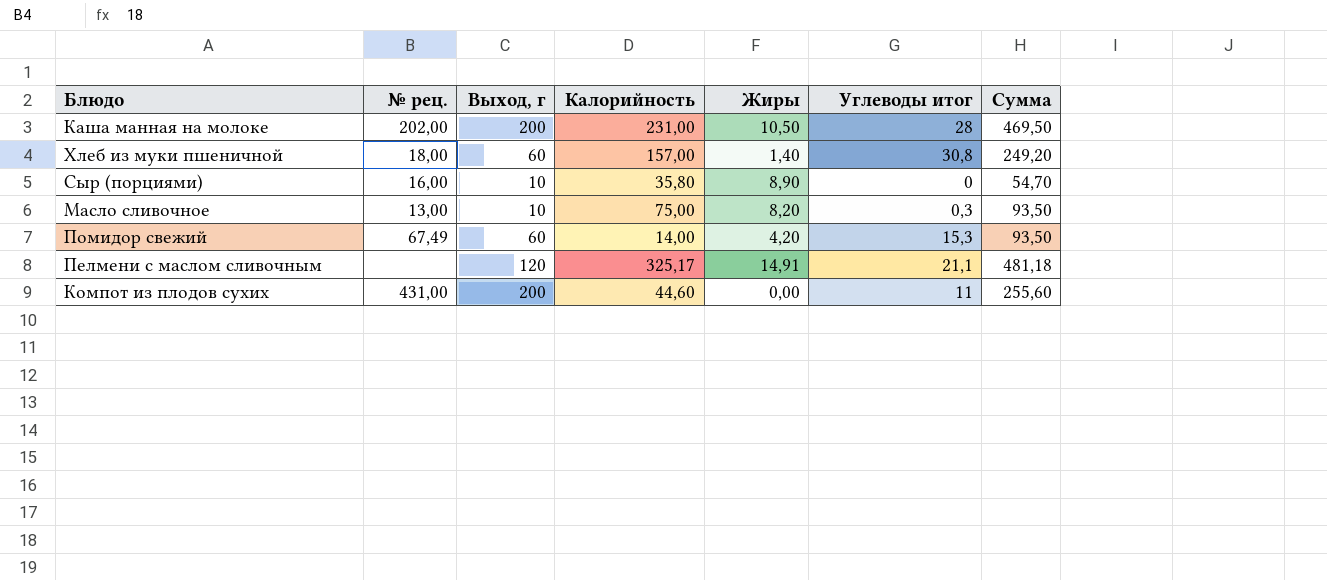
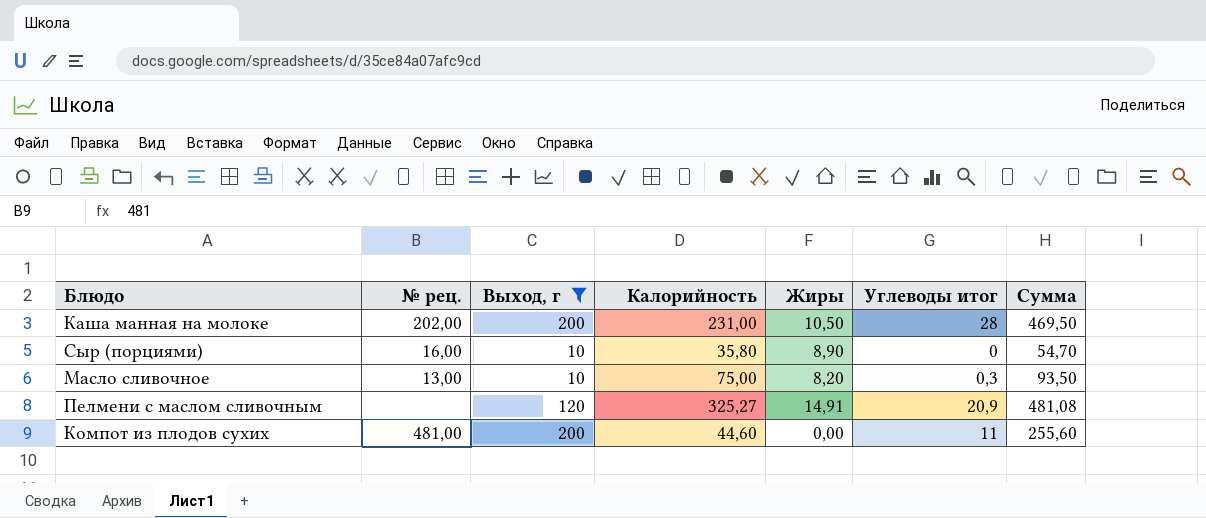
filter: none -> Выход, г != 60
Пелмени с маслом сливочным | Калорийность: 325,17 -> 325,27
Пелмени с маслом сливочным | Углеводы итог: 21,1 -> 20,9
Пелмени с маслом сливочным | Сумма: 481,18 -> 481,08
Компот из плодов сухих | № рец.: 431,00 -> 481,00

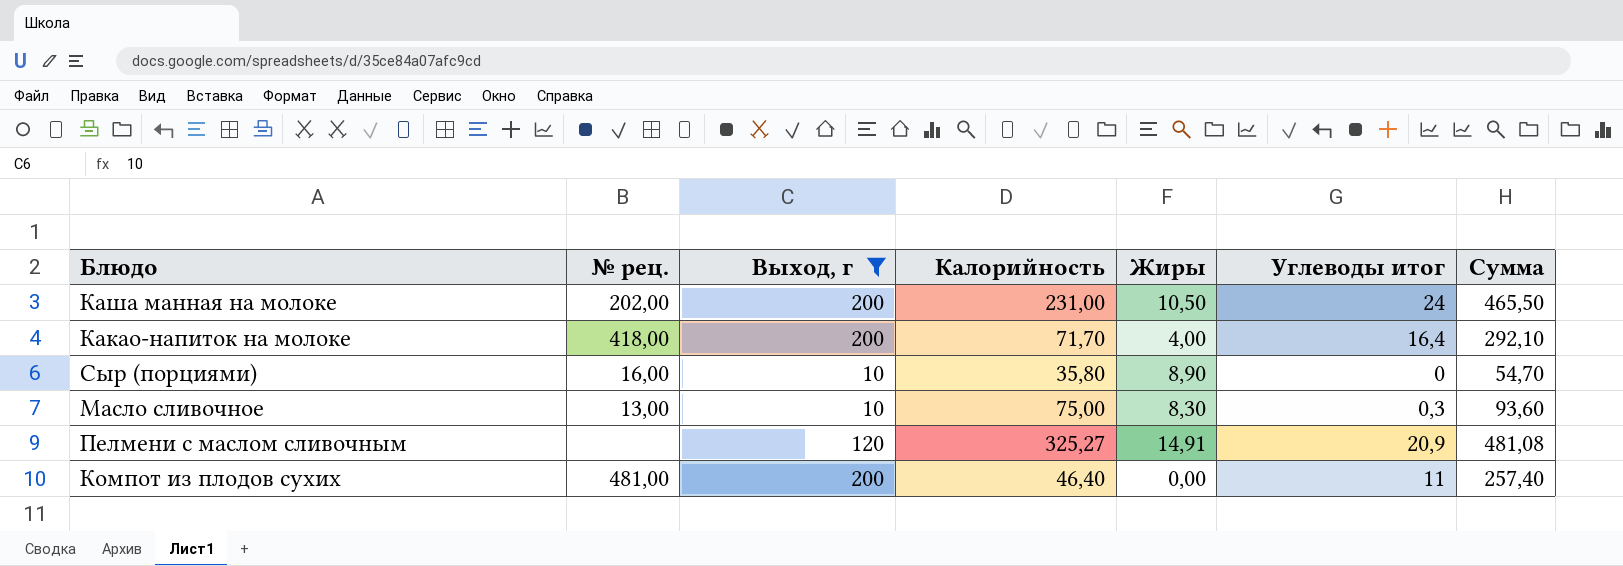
Каша манная на молоке | Углеводы итог: 28 -> 24
Каша манная на молоке | Сумма: 469,50 -> 465,50
row Какао-напиток на молоке: none -> 418,00 | 200 | 71,70 | 4,00 | 16,4 | 292,10
Масло сливочное | Жиры: 8,20 -> 8,30
Масло сливочное | Сумма: 93,50 -> 93,60
Компот из плодов сухих | Калорийность: 44,60 -> 46,40
Компот из плодов сухих | Сумма: 255,60 -> 257,40

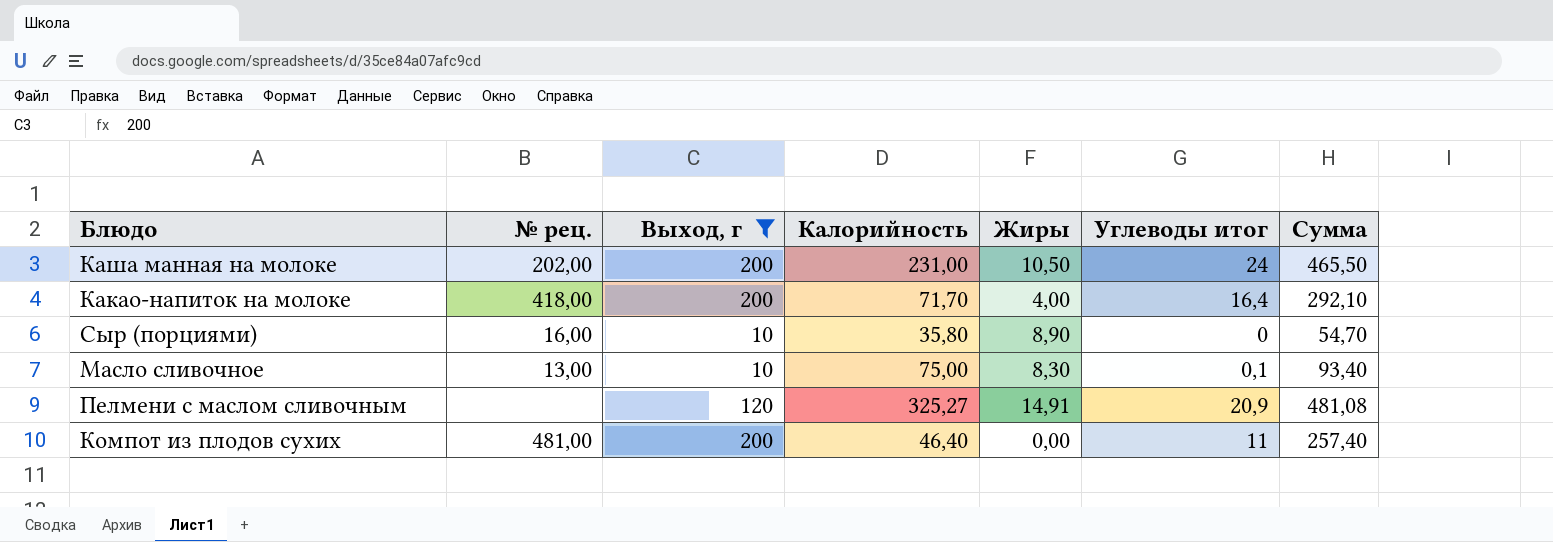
Масло сливочное | Углеводы итог: 0,3 -> 0,1
Масло сливочное | Сумма: 93,60 -> 93,40

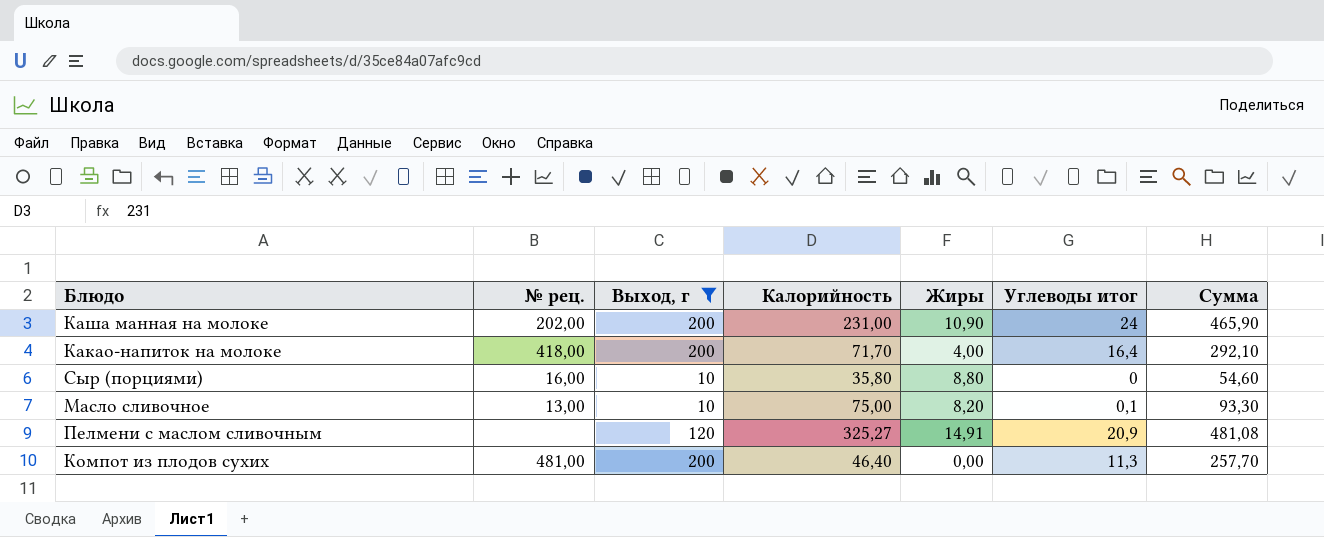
Каша манная на молоке | Жиры: 10,50 -> 10,90
Каша манная на молоке | Сумма: 465,50 -> 465,90
Сыр (порциями) | Жиры: 8,90 -> 8,80
Сыр (порциями) | Сумма: 54,70 -> 54,60
Масло сливочное | Жиры: 8,30 -> 8,20
Масло сливочное | Сумма: 93,40 -> 93,30
Компот из плодов сухих | Углеводы итог: 11 -> 11,3
Компот из плодов сухих | Сумма: 257,40 -> 257,70

